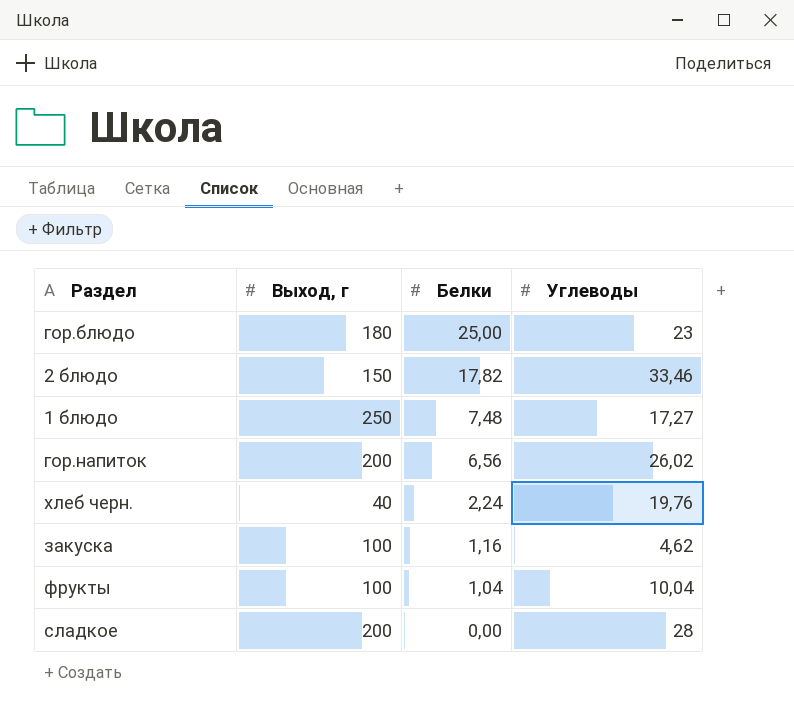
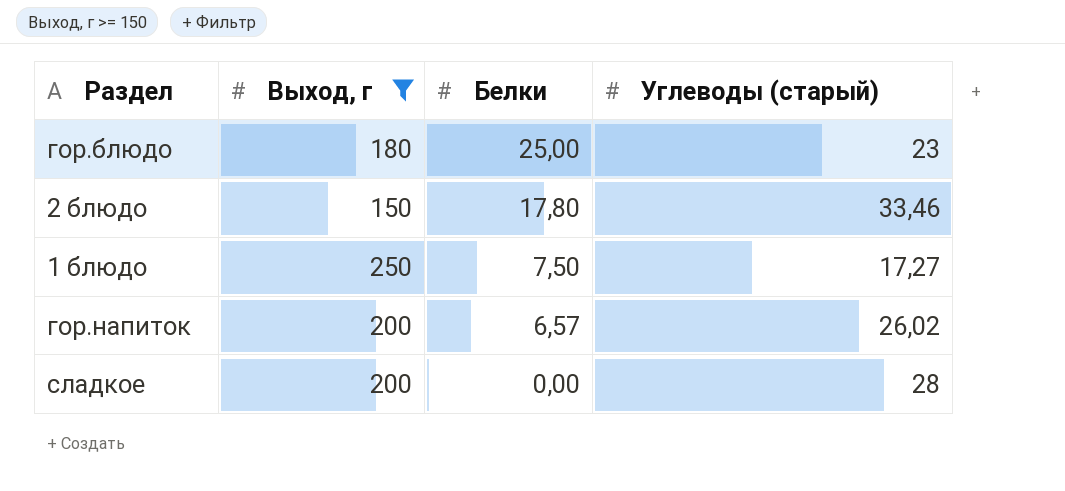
filter: none -> Выход, г >= 150
column name: Углеводы -> Углеводы (старый)
2 блюдо | Белки: 17,82 -> 17,80
1 блюдо | Белки: 7,48 -> 7,50
гор.напиток | Белки: 6,56 -> 6,57

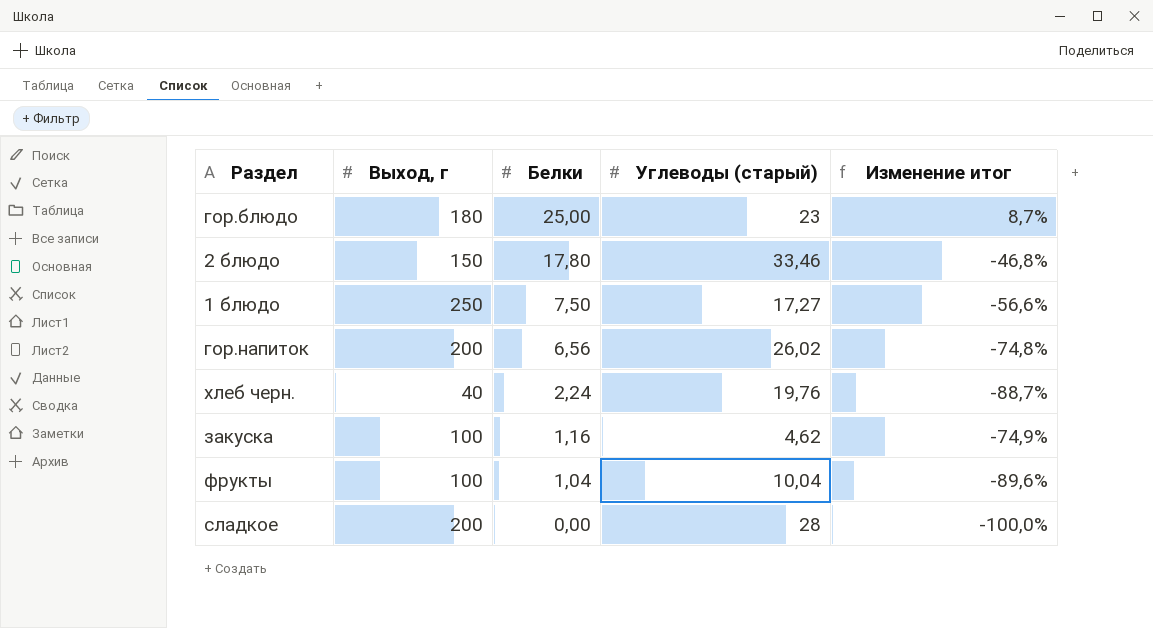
filter: Выход, г >= 150 -> none
column Изменение итог | formula: none -> ([Белки] - [Углеводы (старый)]) / [Углеводы (старый)]
гор.напиток | Белки: 6,57 -> 6,56

